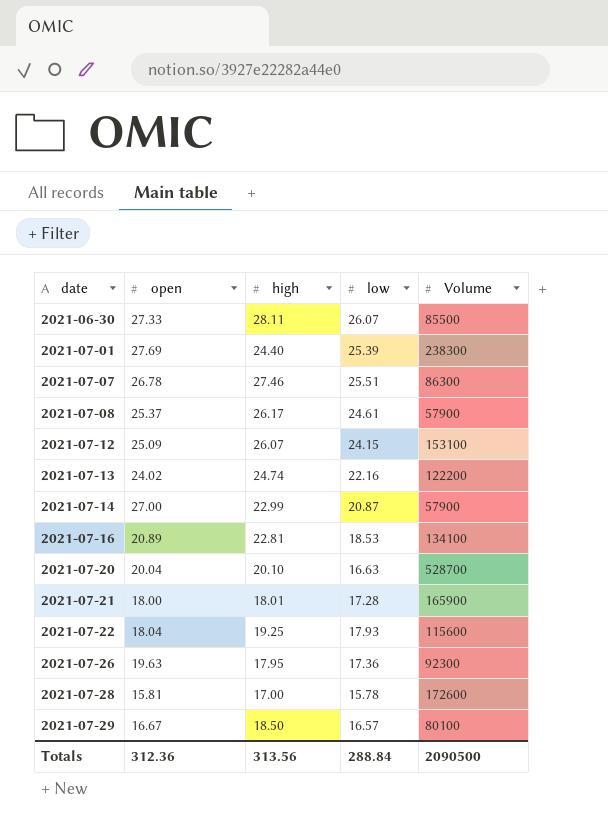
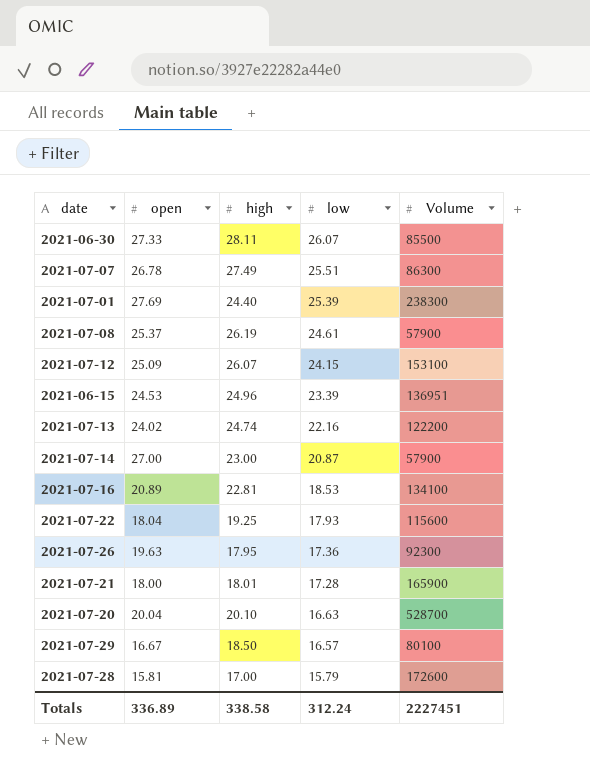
row order: date ascending -> low descending
2021-07-07 | high: 27.46 -> 27.49
2021-07-08 | high: 26.17 -> 26.19
row 2021-06-15: none -> 24.53 | 24.96 | 23.39 | 136951
2021-07-14 | high: 22.99 -> 23.00
2021-07-28 | low: 15.78 -> 15.79
Totals | open: 312.36 -> 336.89
Totals | high: 313.56 -> 338.58
Totals | low: 288.84 -> 312.24
Totals | Volume: 2090500 -> 2227451

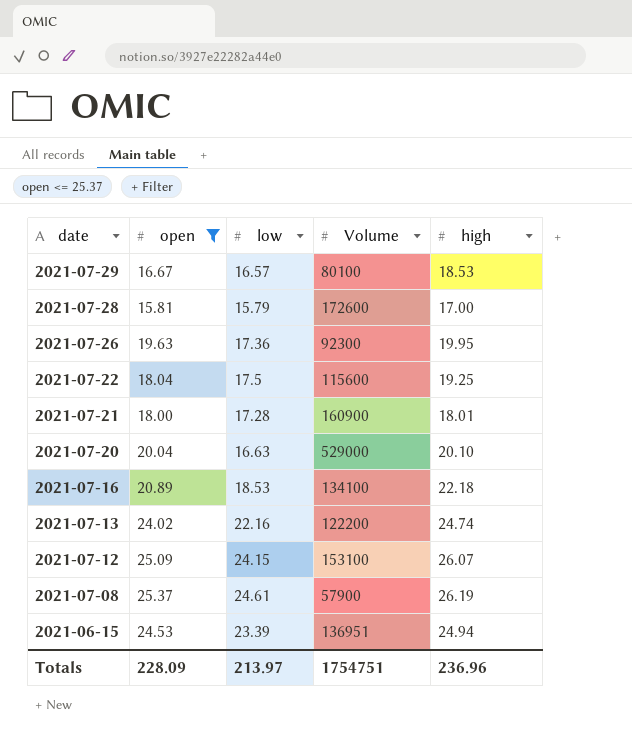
filter: none -> open <= 25.37
row order: low descending -> date descending
column high | position: 3 -> 5
2021-07-29 | high: 18.50 -> 18.53
2021-07-26 | high: 17.95 -> 19.95
2021-07-22 | low: 17.93 -> 17.5
2021-07-21 | Volume: 165900 -> 160900
2021-07-20 | Volume: 528700 -> 529000
2021-07-16 | high: 22.81 -> 22.18
2021-06-15 | high: 24.96 -> 24.94
Totals | open: 336.89 -> 228.09
Totals | low: 312.24 -> 213.97
Totals | Volume: 2227451 -> 1754751
Totals | high: 338.58 -> 236.96

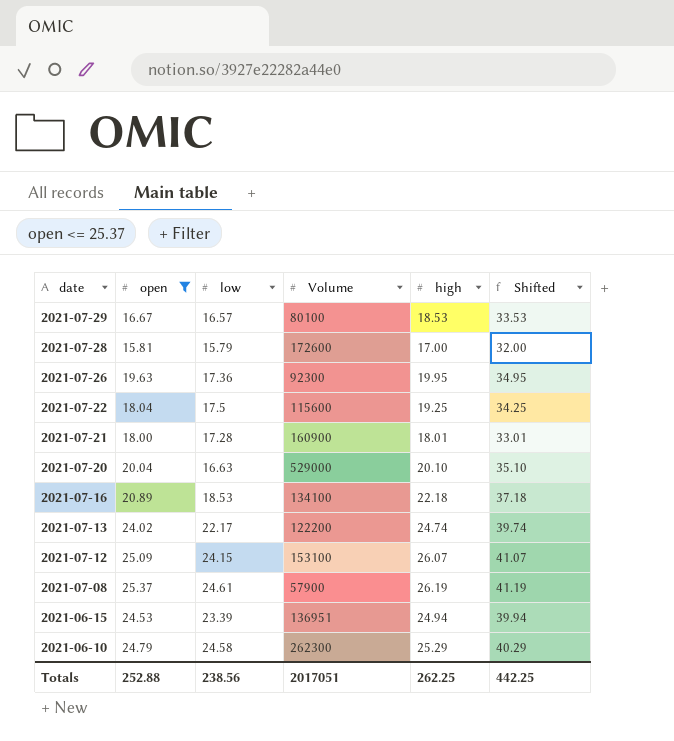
column Shifted | formula: none -> [high] + 15
2021-07-13 | low: 22.16 -> 22.17
row 2021-06-10: none -> 24.79 | 24.58 | 262300 | 25.29 | 40.29
Totals | open: 228.09 -> 252.88
Totals | low: 213.97 -> 238.56
Totals | Volume: 1754751 -> 2017051
Totals | high: 236.96 -> 262.25

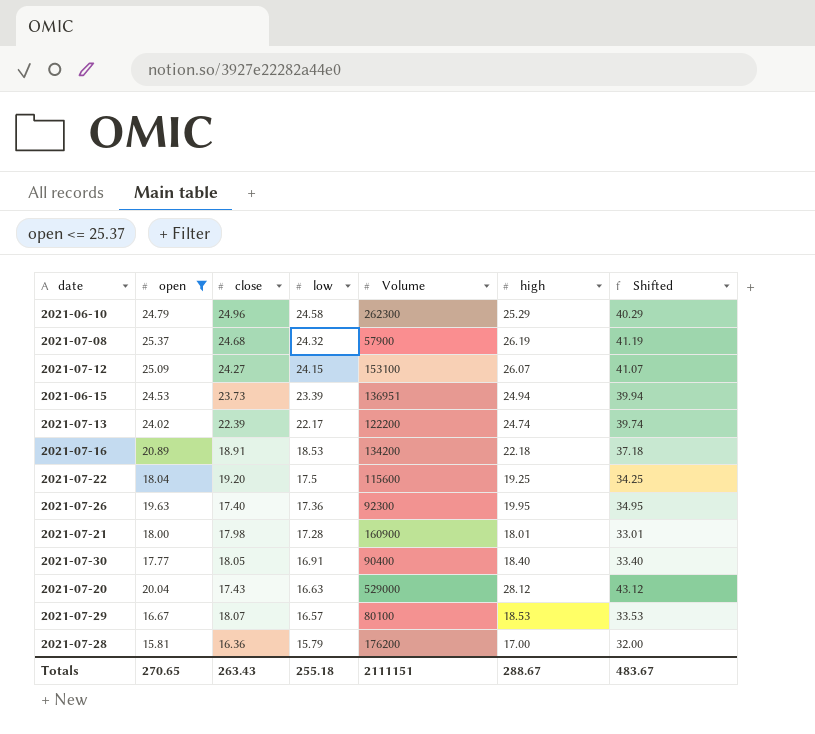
row order: date descending -> low descending
column close | position: none -> 3
2021-07-08 | low: 24.61 -> 24.32
2021-07-16 | Volume: 134100 -> 134200
row 2021-07-30: none -> 17.77 | 18.05 | 16.91 | 90400 | 18.40 | 33.40
2021-07-20 | high: 20.10 -> 28.12
2021-07-20 | Shifted: 35.10 -> 43.12
2021-07-28 | Volume: 172600 -> 176200
Totals | open: 252.88 -> 270.65
Totals | low: 238.56 -> 255.18
Totals | Volume: 2017051 -> 2111151
Totals | high: 262.25 -> 288.67
Totals | Shifted: 442.25 -> 483.67

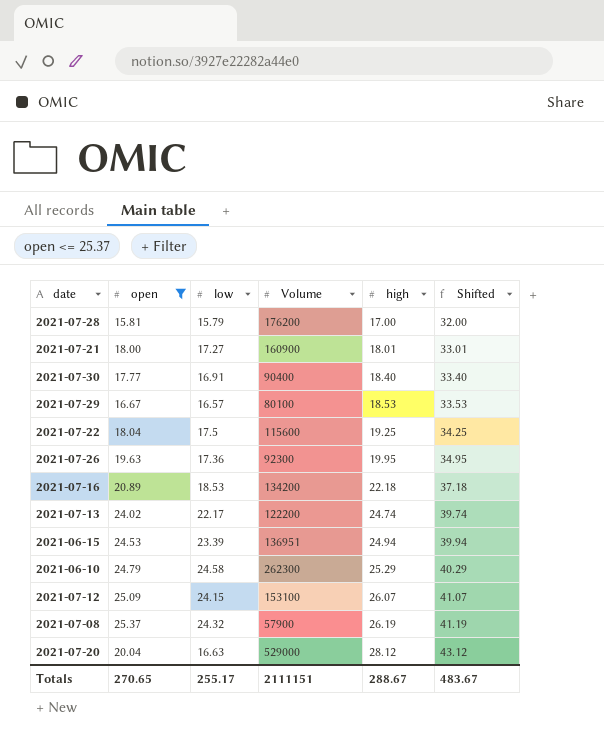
row order: low descending -> high ascending
column close | position: 3 -> none
2021-07-21 | low: 17.28 -> 17.27
Totals | low: 255.18 -> 255.17

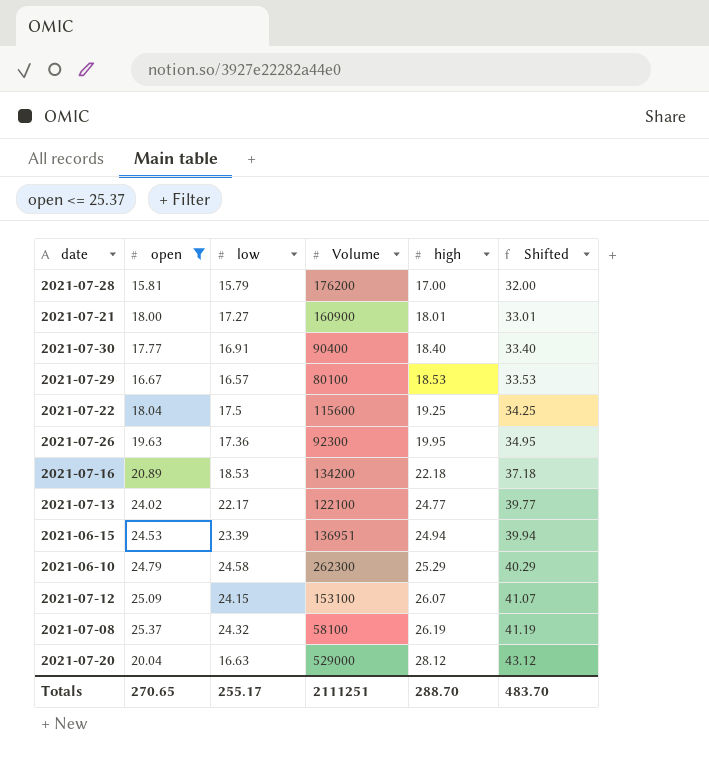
2021-07-13 | Volume: 122200 -> 122100
2021-07-13 | high: 24.74 -> 24.77
2021-07-13 | Shifted: 39.74 -> 39.77
2021-07-08 | Volume: 57900 -> 58100
Totals | Volume: 2111151 -> 2111251
Totals | high: 288.67 -> 288.70
Totals | Shifted: 483.67 -> 483.70

